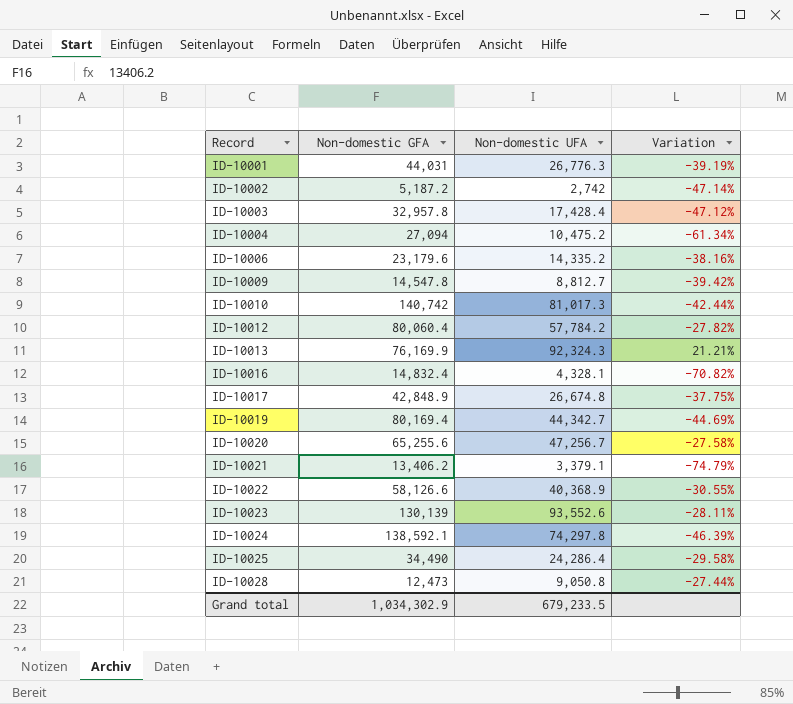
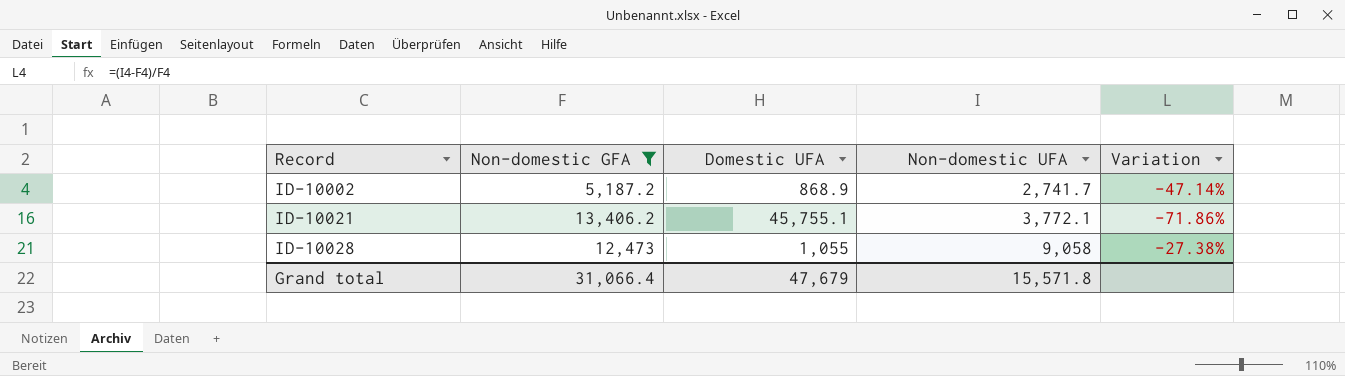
filter: none -> Non-domestic GFA <= 13,406.2
column Domestic UFA | position: none -> 3
ID-10002 | Non-domestic UFA: 2,742 -> 2,741.7
ID-10021 | Non-domestic UFA: 3,379.1 -> 3,772.1
ID-10021 | Variation: -74.79% -> -71.86%
ID-10028 | Non-domestic UFA: 9,050.8 -> 9,058
ID-10028 | Variation: -27.44% -> -27.38%
Grand total | Non-domestic GFA: 1,034,302.9 -> 31,066.4
Grand total | Non-domestic UFA: 679,233.5 -> 15,571.8

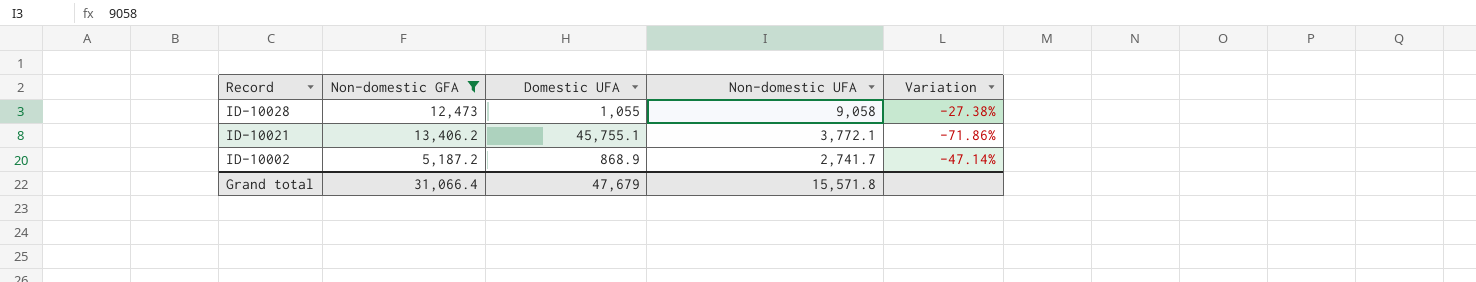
row order: Record ascending -> Record descending

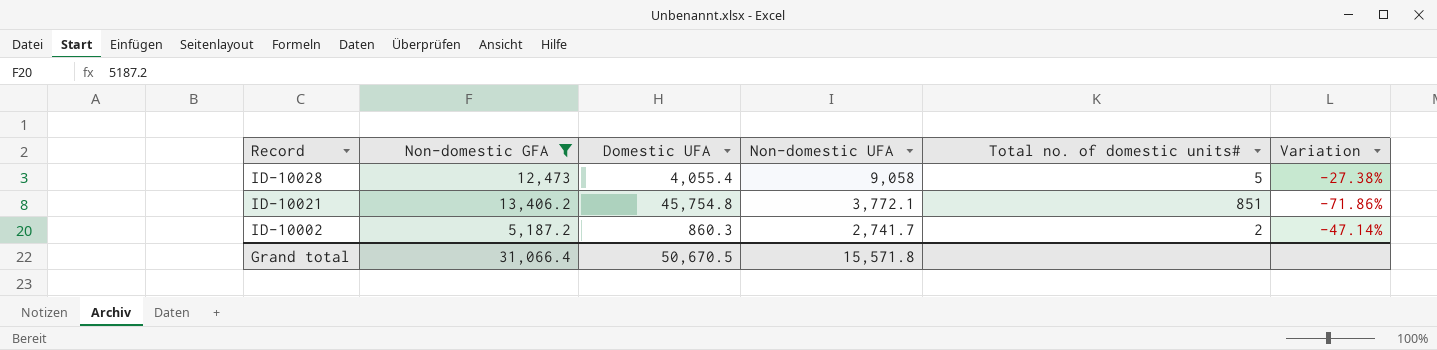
column Total no. of domestic units# | position: none -> 5
ID-10028 | Domestic UFA: 1,055 -> 4,055.4
ID-10021 | Domestic UFA: 45,755.1 -> 45,754.8
ID-10002 | Domestic UFA: 868.9 -> 860.3
Grand total | Domestic UFA: 47,679 -> 50,670.5

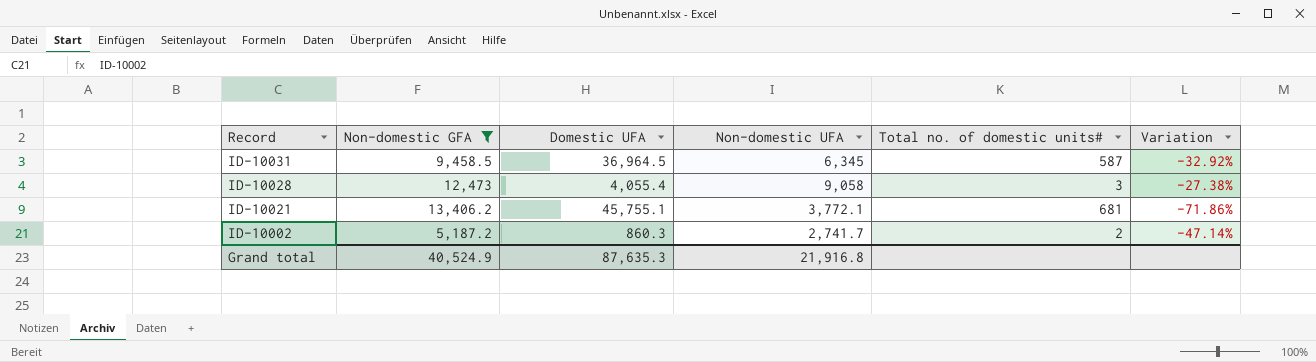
row ID-10031: none -> 9,458.5 | 36,964.5 | 6,345 | 587 | -32.92%
ID-10028 | Total no. of domestic units#: 5 -> 3
ID-10021 | Domestic UFA: 45,754.8 -> 45,755.1
ID-10021 | Total no. of domestic units#: 851 -> 681
Grand total | Non-domestic GFA: 31,066.4 -> 40,524.9
Grand total | Domestic UFA: 50,670.5 -> 87,635.3
Grand total | Non-domestic UFA: 15,571.8 -> 21,916.8

